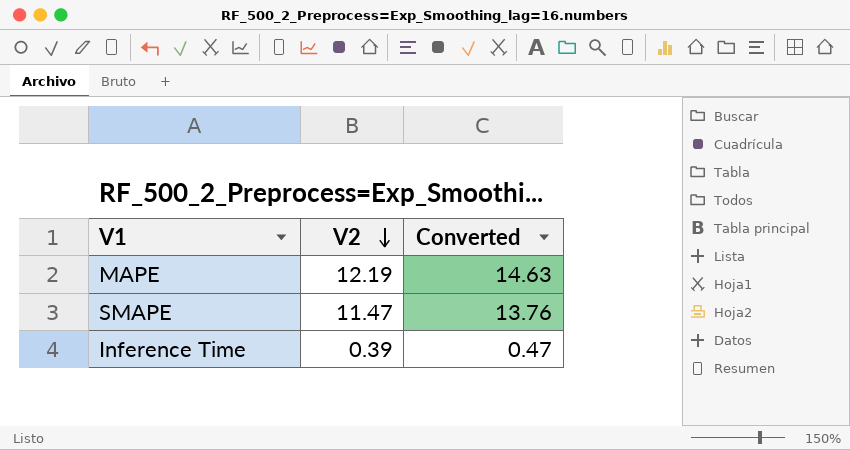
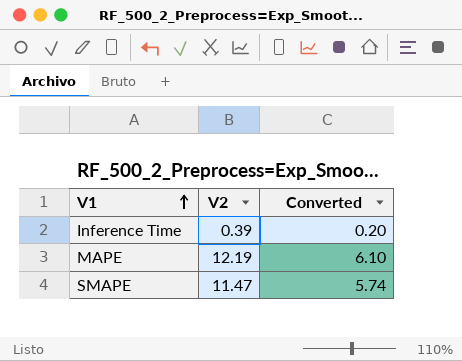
row order: V2 descending -> V1 ascending
column Converted | formula: [V2] * 1.2 -> [V2] * 0.5

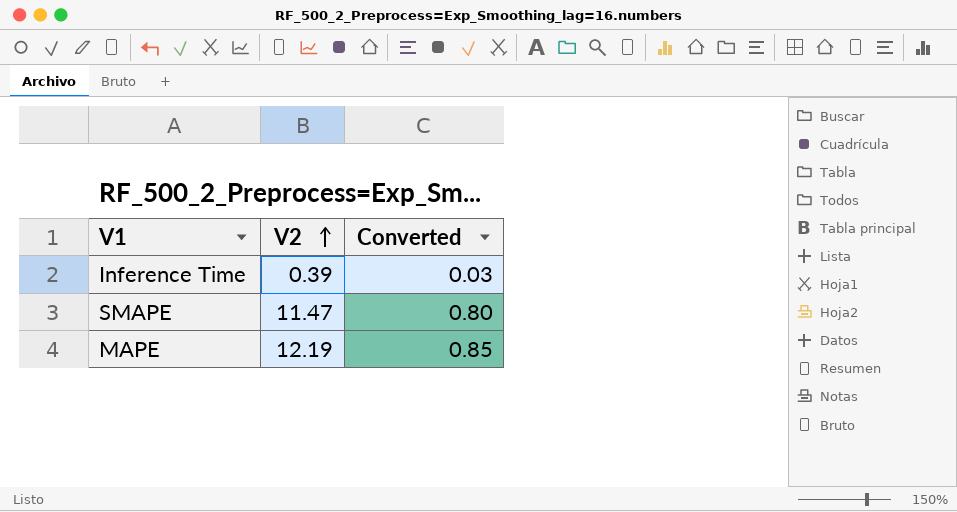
row order: V1 ascending -> V2 ascending
column Converted | formula: [V2] * 0.5 -> [V2] * 0.07

